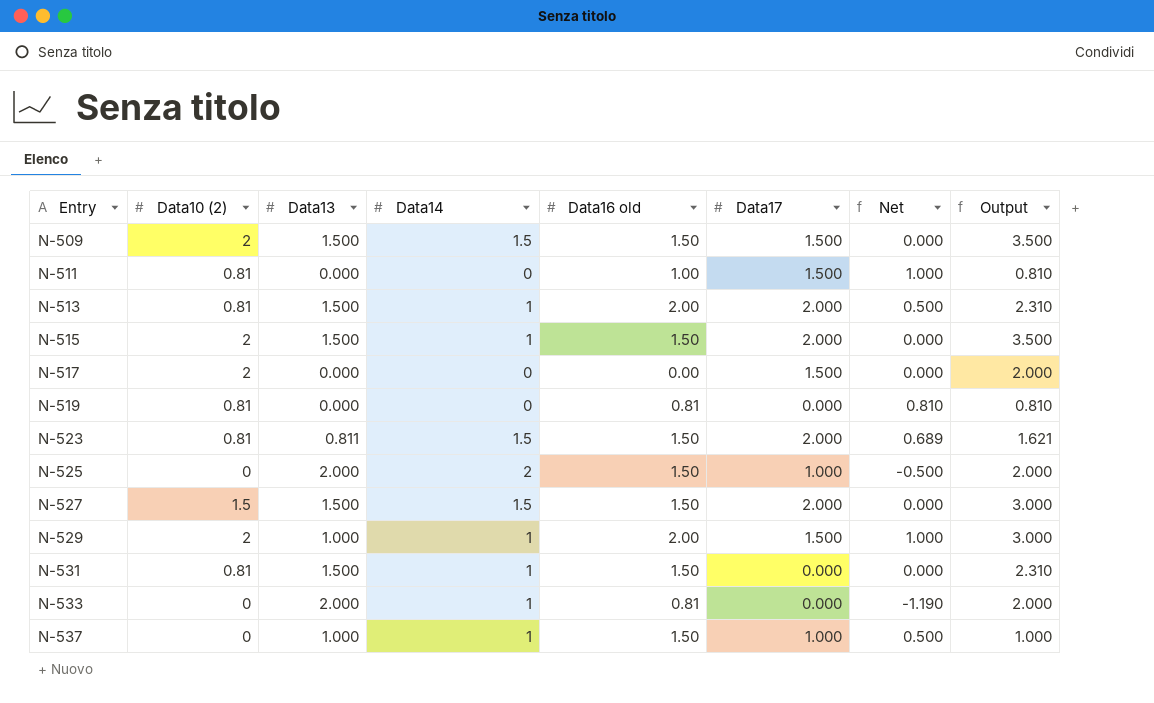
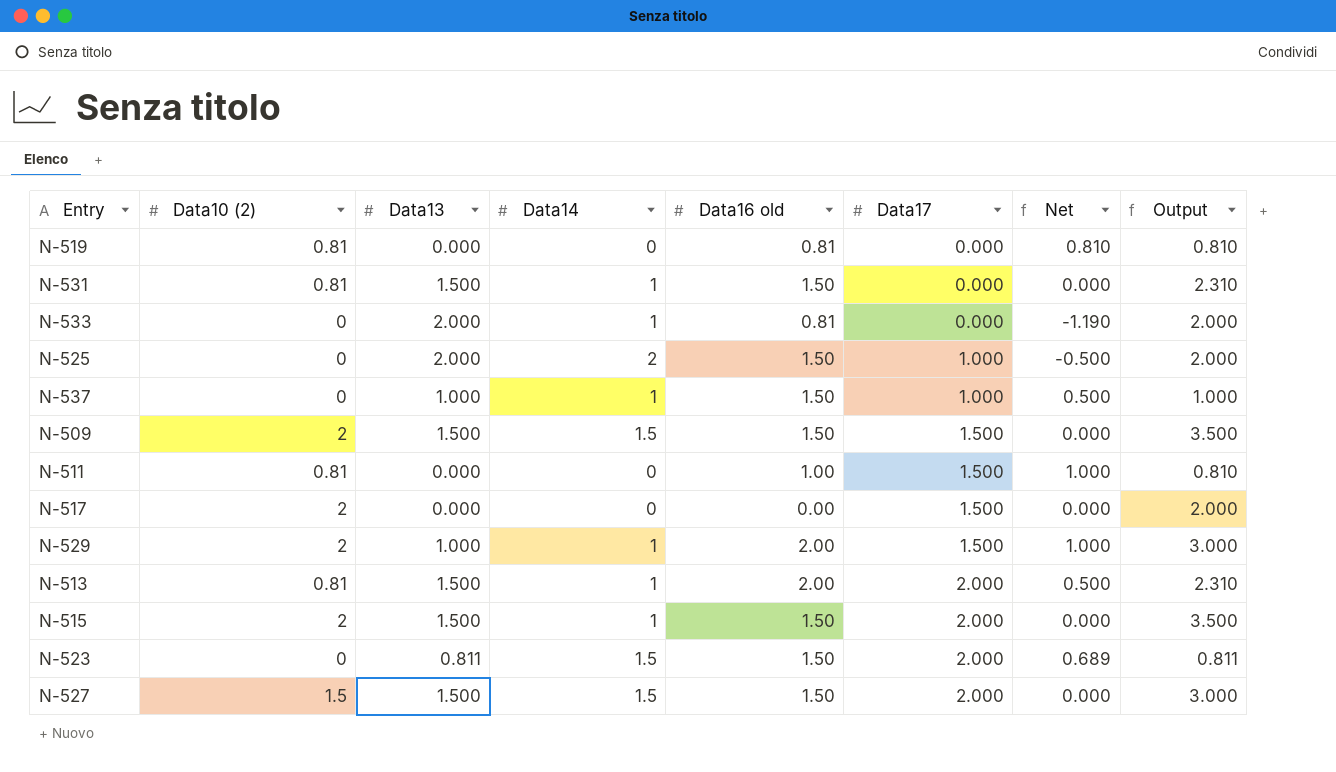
row order: Entry ascending -> Data17 ascending
N-523 | Data10 (2): 0.81 -> 0
N-523 | Output: 1.621 -> 0.811

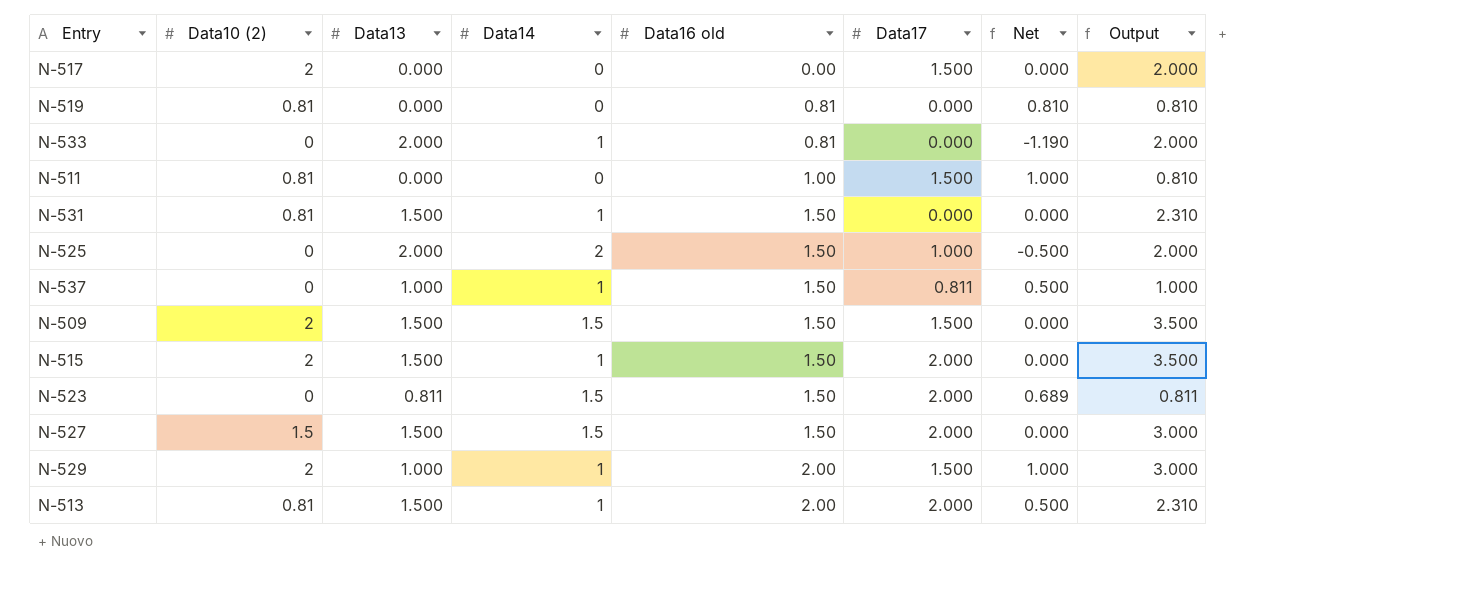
row order: Data17 ascending -> Data16 old ascending
N-537 | Data17: 1.000 -> 0.811

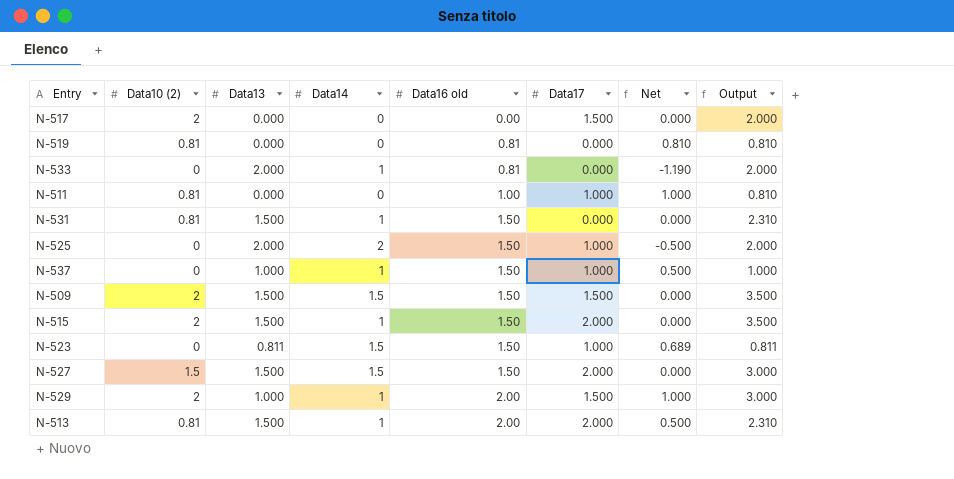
N-511 | Data17: 1.500 -> 1.000
N-537 | Data17: 0.811 -> 1.000
N-523 | Data17: 2.000 -> 1.000

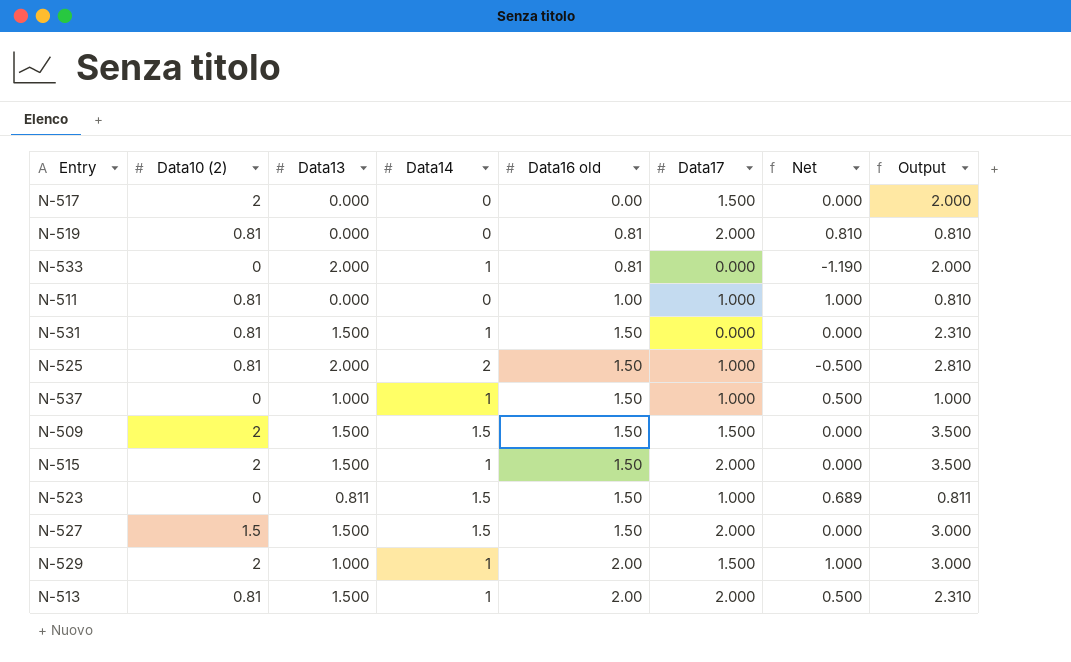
N-519 | Data17: 0.000 -> 2.000
N-525 | Data10 (2): 0 -> 0.81
N-525 | Output: 2.000 -> 2.810

